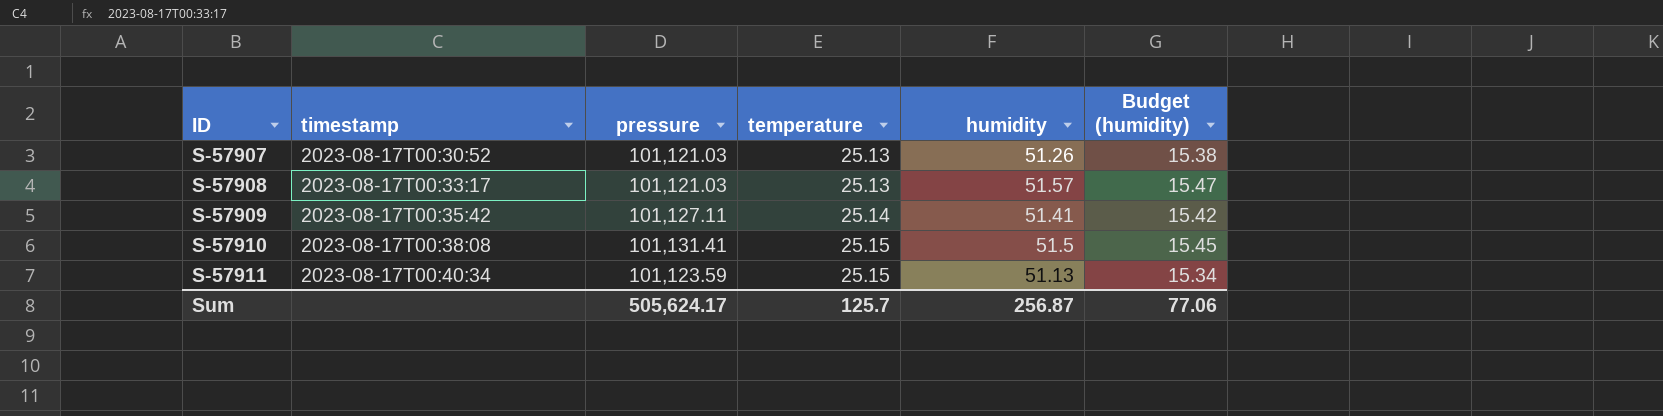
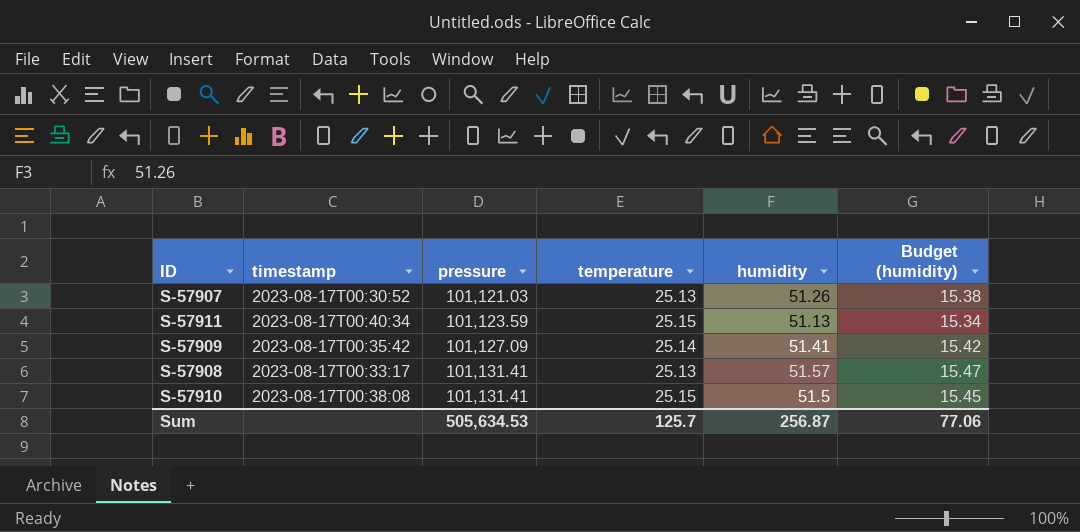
row order: ID ascending -> pressure ascending
S-57909 | pressure: 101,127.11 -> 101,127.09
S-57908 | pressure: 101,121.03 -> 101,131.41
Sum | pressure: 505,624.17 -> 505,634.53

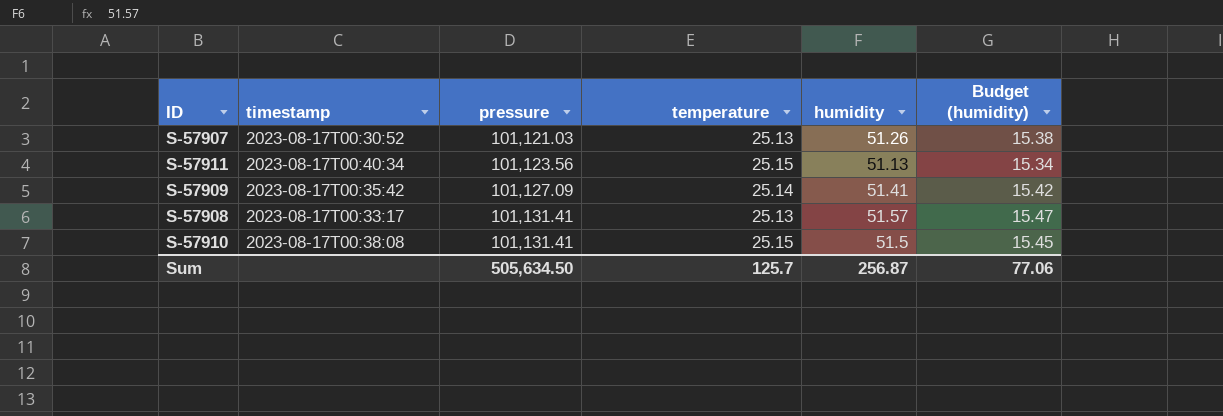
S-57911 | pressure: 101,123.59 -> 101,123.56
Sum | pressure: 505,634.53 -> 505,634.50

